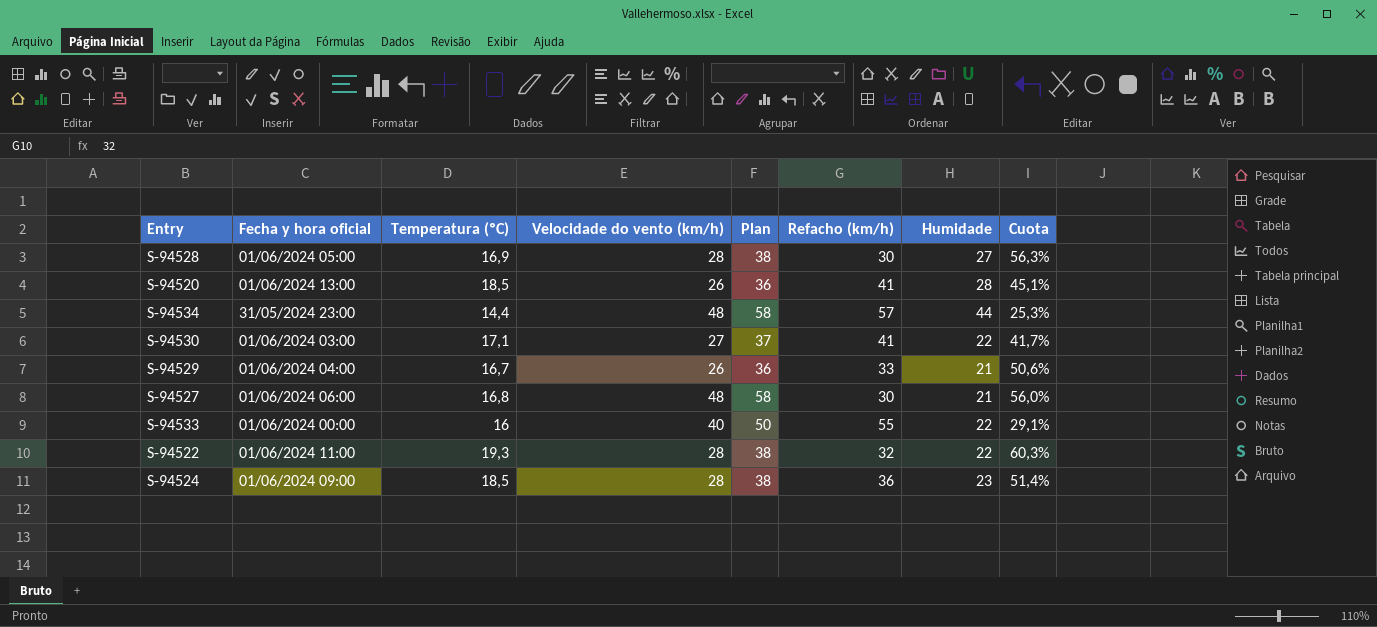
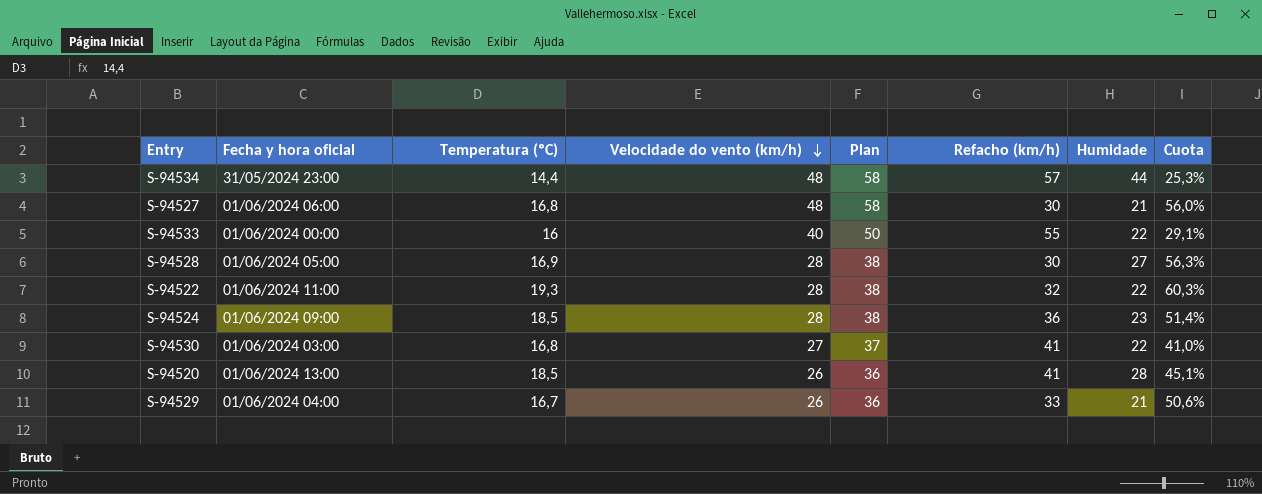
row order: none -> Velocidade do vento (km/h) descending
S-94530 | Temperatura (ºC): 17,1 -> 16,8
S-94530 | Cuota: 41,7% -> 41,0%

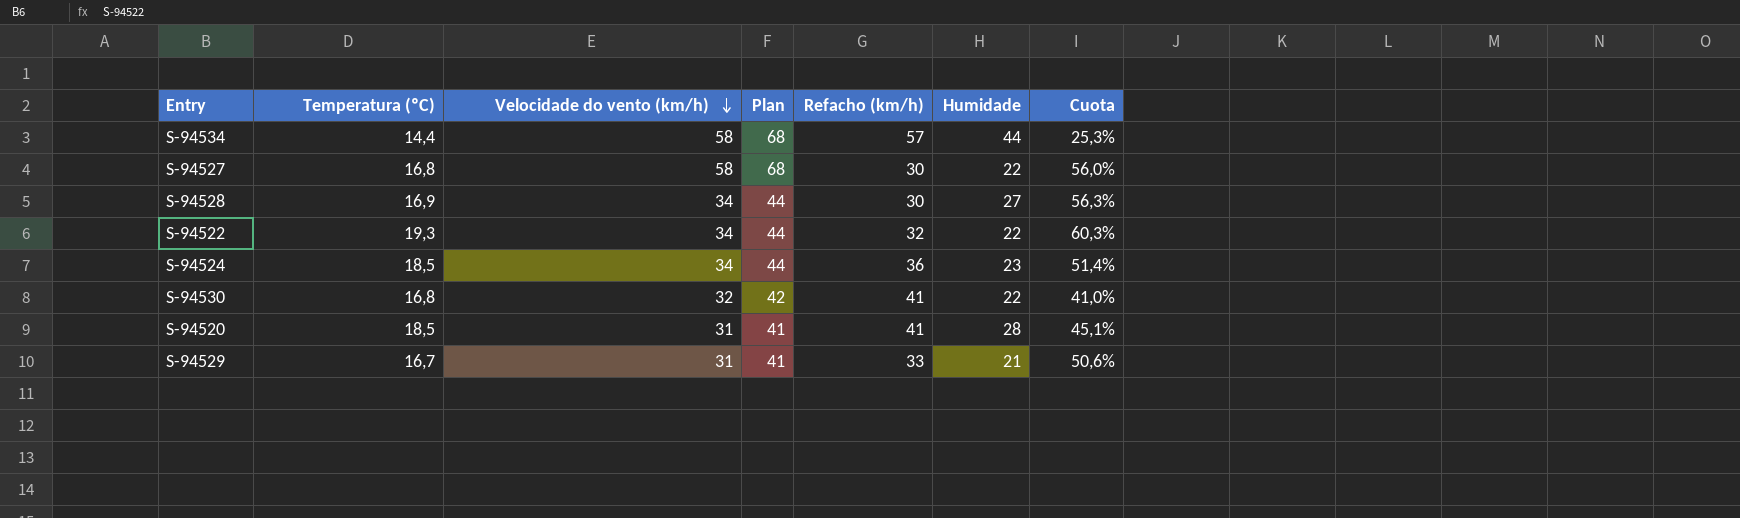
column Fecha y hora oficial | position: 2 -> none
row S-94533: 01/06/2024 00:00 | 16 | 40 | 50 | 55 | 22 | 29,1% -> none
S-94534 | Velocidade do vento (km/h): 48 -> 58
S-94534 | Plan: 58 -> 68
S-94527 | Velocidade do vento (km/h): 48 -> 58
S-94527 | Plan: 58 -> 68
S-94527 | Humidade: 21 -> 22
S-94528 | Velocidade do vento (km/h): 28 -> 34
S-94528 | Plan: 38 -> 44
S-94522 | Velocidade do vento (km/h): 28 -> 34
S-94522 | Plan: 38 -> 44
S-94524 | Velocidade do vento (km/h): 28 -> 34
S-94524 | Plan: 38 -> 44
S-94530 | Velocidade do vento (km/h): 27 -> 32
S-94530 | Plan: 37 -> 42
S-94520 | Velocidade do vento (km/h): 26 -> 31
S-94520 | Plan: 36 -> 41
S-94529 | Velocidade do vento (km/h): 26 -> 31
S-94529 | Plan: 36 -> 41

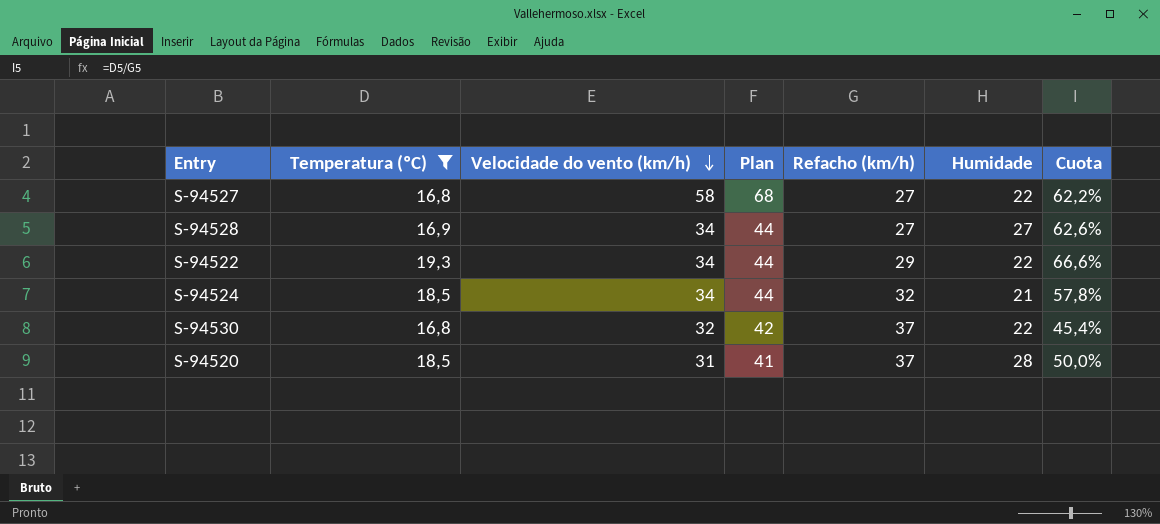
filter: none -> Temperatura (ºC) >= 16,8
S-94527 | Refacho (km/h): 30 -> 27
S-94527 | Cuota: 56,0% -> 62,2%
S-94528 | Refacho (km/h): 30 -> 27
S-94528 | Cuota: 56,3% -> 62,6%
S-94522 | Refacho (km/h): 32 -> 29
S-94522 | Cuota: 60,3% -> 66,6%
S-94524 | Refacho (km/h): 36 -> 32
S-94524 | Humidade: 23 -> 21
S-94524 | Cuota: 51,4% -> 57,8%
S-94530 | Refacho (km/h): 41 -> 37
S-94530 | Cuota: 41,0% -> 45,4%
S-94520 | Refacho (km/h): 41 -> 37
S-94520 | Cuota: 45,1% -> 50,0%

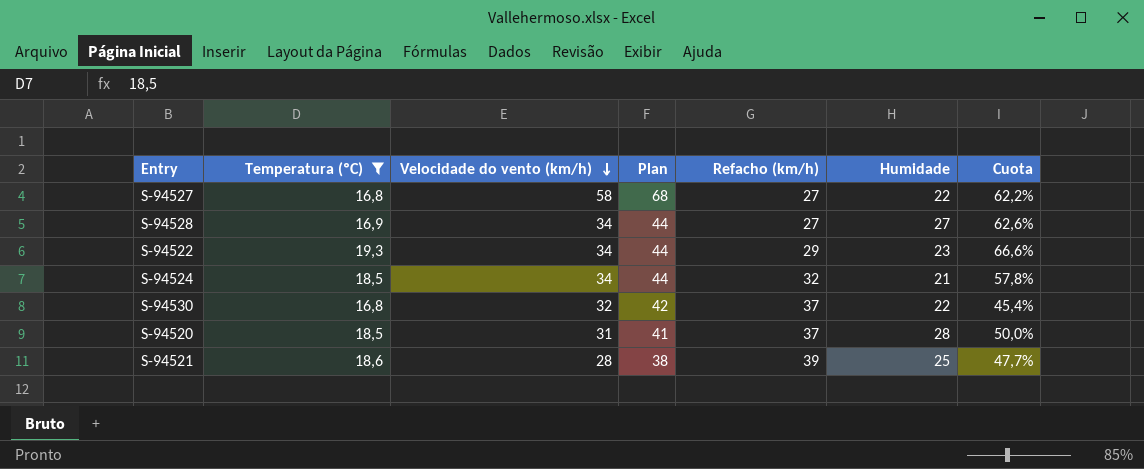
S-94522 | Humidade: 22 -> 23
row S-94521: none -> 18,6 | 28 | 38 | 39 | 25 | 47,7%

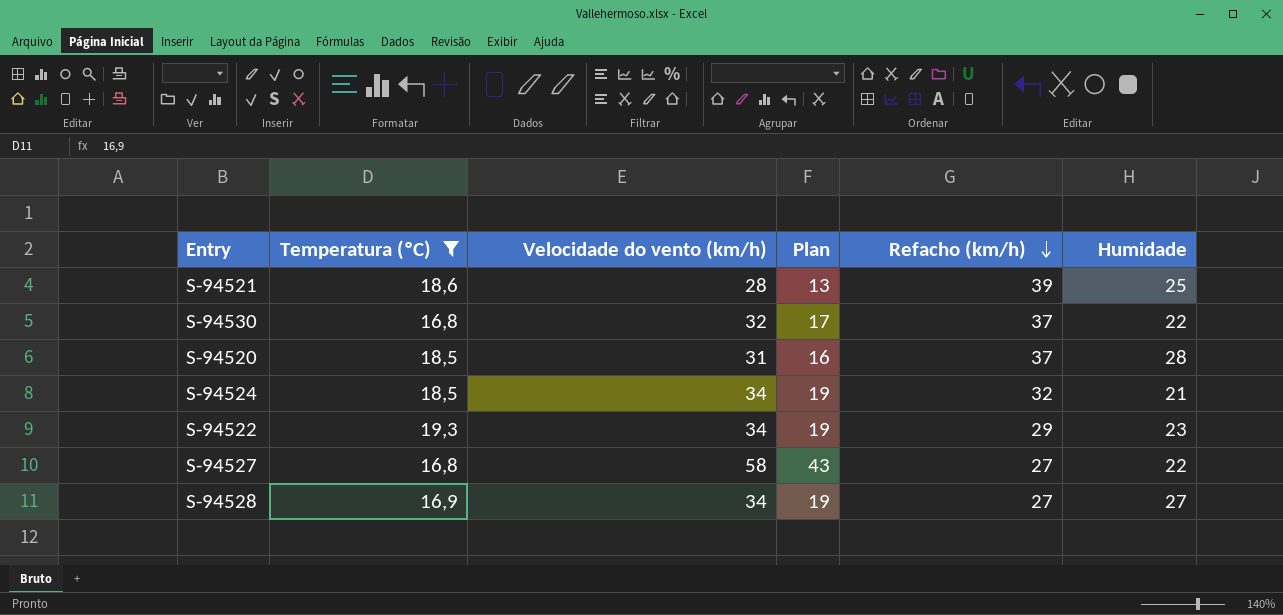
row order: Velocidade do vento (km/h) descending -> Refacho (km/h) descending
column Cuota | formula: [Temperatura (ºC)] / [Refacho (km/h)] -> none
column Plan | formula: [Velocidade do vento (km/h)] + 10 -> [Velocidade do vento (km/h)] - 15

